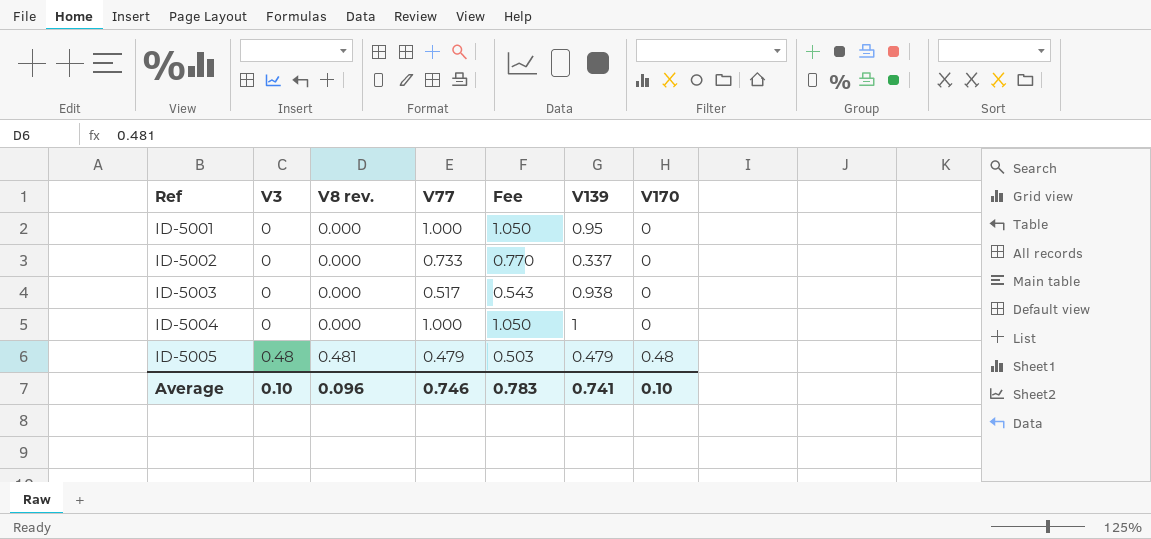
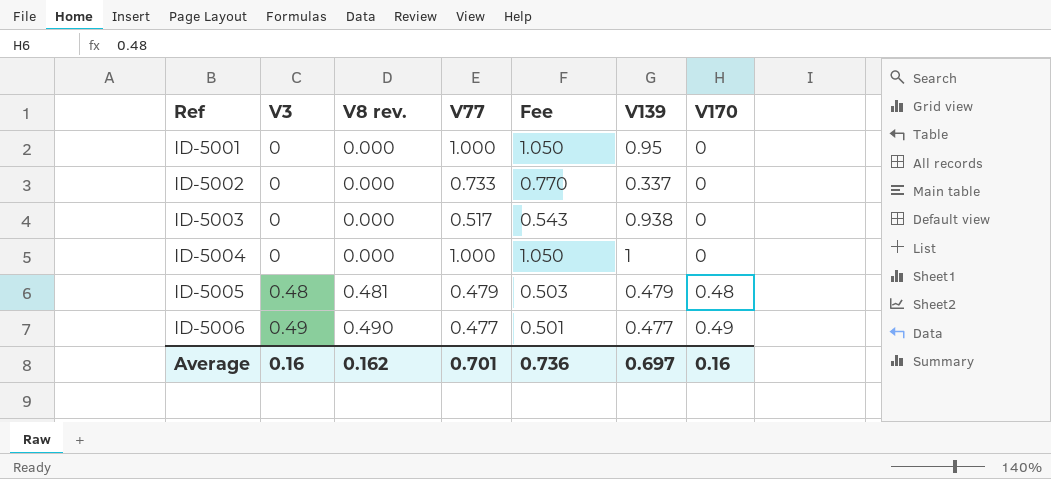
row ID-5006: none -> 0.49 | 0.490 | 0.477 | 0.501 | 0.477 | 0.49
Average | V3: 0.10 -> 0.16
Average | V8 rev.: 0.096 -> 0.162
Average | V77: 0.746 -> 0.701
Average | Fee: 0.783 -> 0.736
Average | V139: 0.741 -> 0.697
Average | V170: 0.10 -> 0.16

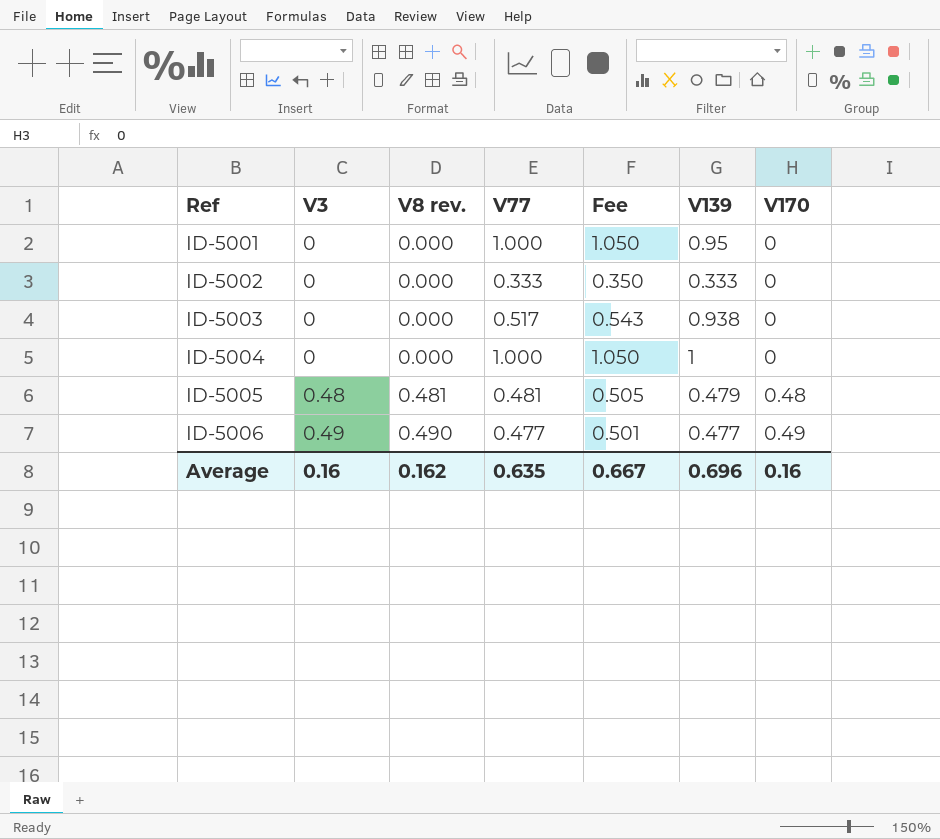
ID-5002 | V77: 0.733 -> 0.333
ID-5002 | Fee: 0.770 -> 0.350
ID-5002 | V139: 0.337 -> 0.333
ID-5005 | V77: 0.479 -> 0.481
ID-5005 | Fee: 0.503 -> 0.505
Average | V77: 0.701 -> 0.635
Average | Fee: 0.736 -> 0.667
Average | V139: 0.697 -> 0.696

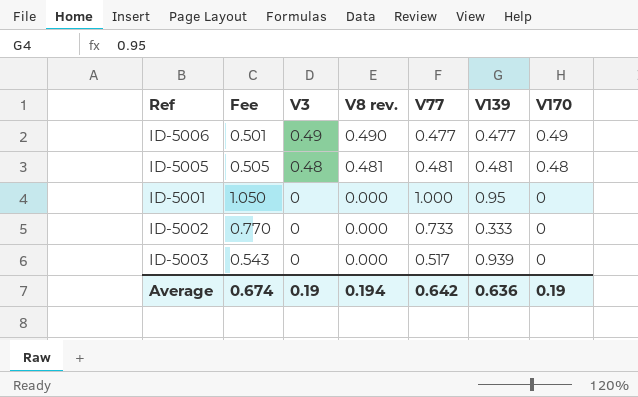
row order: Ref ascending -> V3 descending
column Fee | position: 5 -> 2
row ID-5004: 0 | 0.000 | 1.000 | 1.050 | 1 | 0 -> none
ID-5005 | V139: 0.479 -> 0.481
ID-5002 | Fee: 0.350 -> 0.770
ID-5002 | V77: 0.333 -> 0.733
ID-5003 | V139: 0.938 -> 0.939
Average | Fee: 0.667 -> 0.674
Average | V3: 0.16 -> 0.19
Average | V8 rev.: 0.162 -> 0.194
Average | V77: 0.635 -> 0.642
Average | V139: 0.696 -> 0.636
Average | V170: 0.16 -> 0.19

